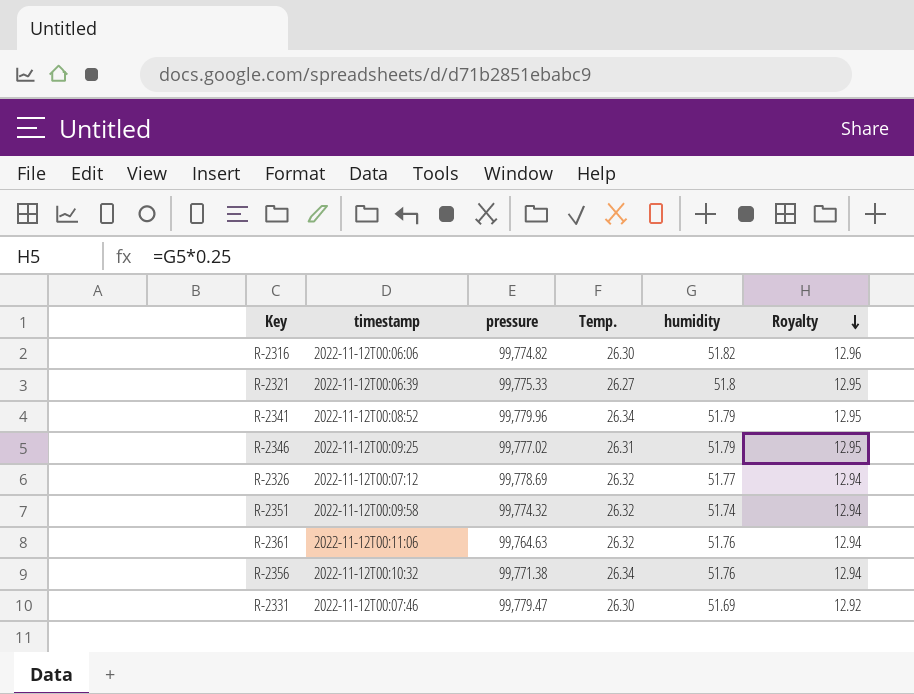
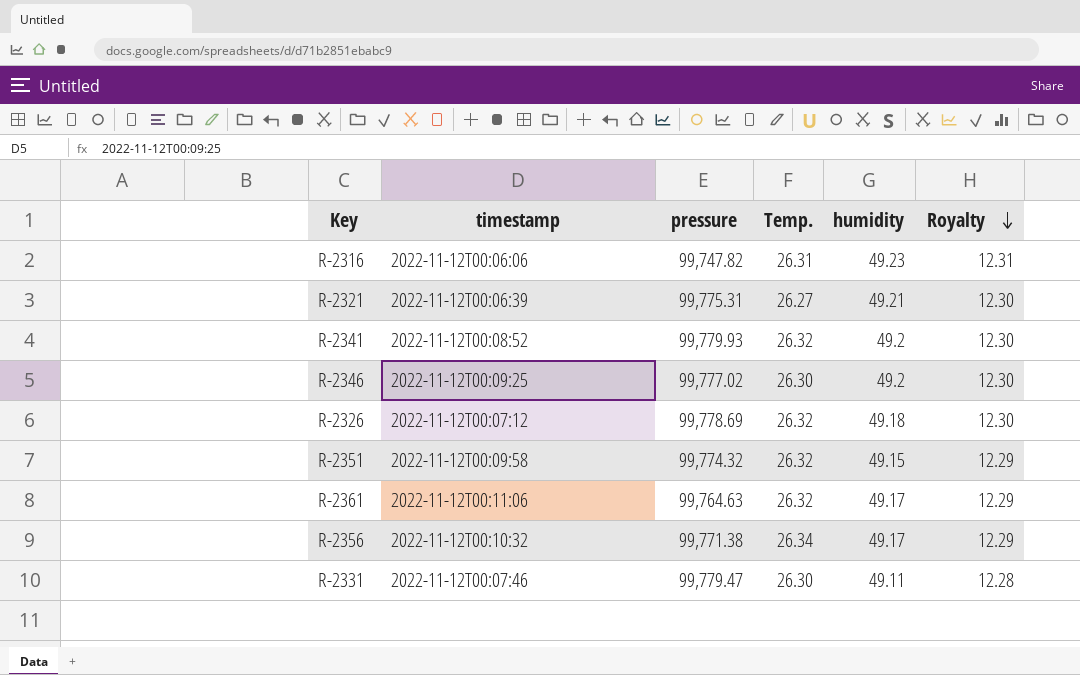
R-2316 | pressure: 99,774.82 -> 99,747.82
R-2316 | Temp.: 26.30 -> 26.31
R-2316 | humidity: 51.82 -> 49.23
R-2316 | Royalty: 12.96 -> 12.31
R-2321 | pressure: 99,775.33 -> 99,775.31
R-2321 | humidity: 51.8 -> 49.21
R-2321 | Royalty: 12.95 -> 12.30
R-2341 | pressure: 99,779.96 -> 99,779.93
R-2341 | Temp.: 26.34 -> 26.32
R-2341 | humidity: 51.79 -> 49.2
R-2341 | Royalty: 12.95 -> 12.30
R-2346 | Temp.: 26.31 -> 26.30
R-2346 | humidity: 51.79 -> 49.2
R-2346 | Royalty: 12.95 -> 12.30
R-2326 | humidity: 51.77 -> 49.18
R-2326 | Royalty: 12.94 -> 12.30
R-2351 | humidity: 51.74 -> 49.15
R-2351 | Royalty: 12.94 -> 12.29
R-2361 | humidity: 51.76 -> 49.17
R-2361 | Royalty: 12.94 -> 12.29
R-2356 | humidity: 51.76 -> 49.17
R-2356 | Royalty: 12.94 -> 12.29
R-2331 | humidity: 51.69 -> 49.11
R-2331 | Royalty: 12.92 -> 12.28

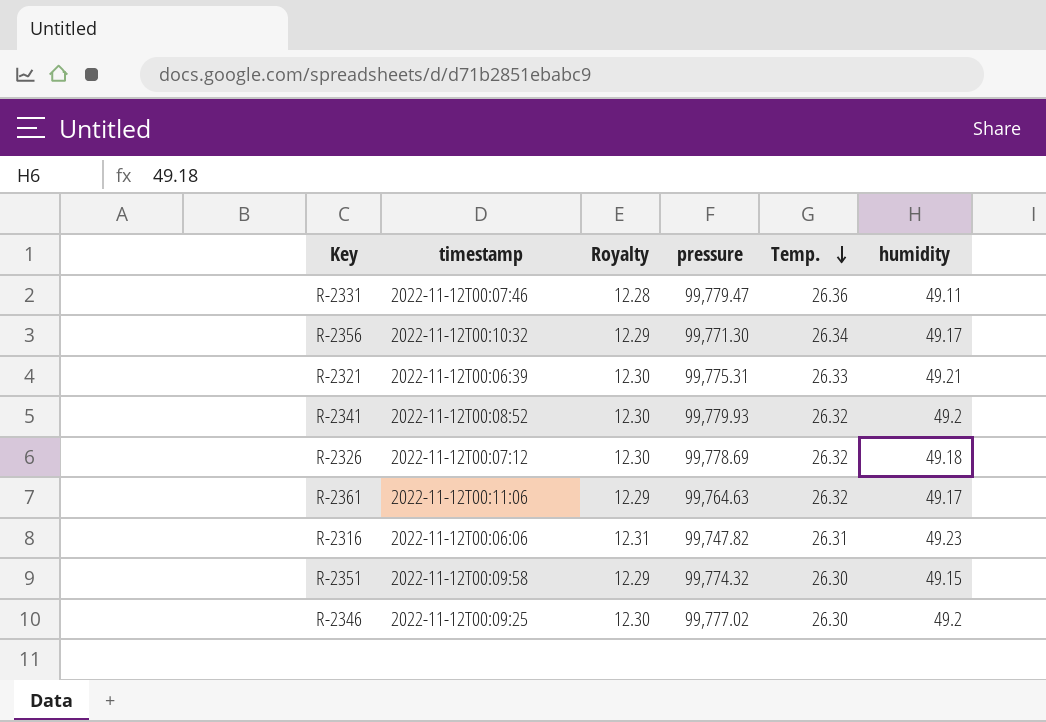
row order: Royalty descending -> Temp. descending
column Royalty | position: 6 -> 3
R-2331 | Temp.: 26.30 -> 26.36
R-2356 | pressure: 99,771.38 -> 99,771.30
R-2321 | Temp.: 26.27 -> 26.33
R-2351 | Temp.: 26.32 -> 26.30

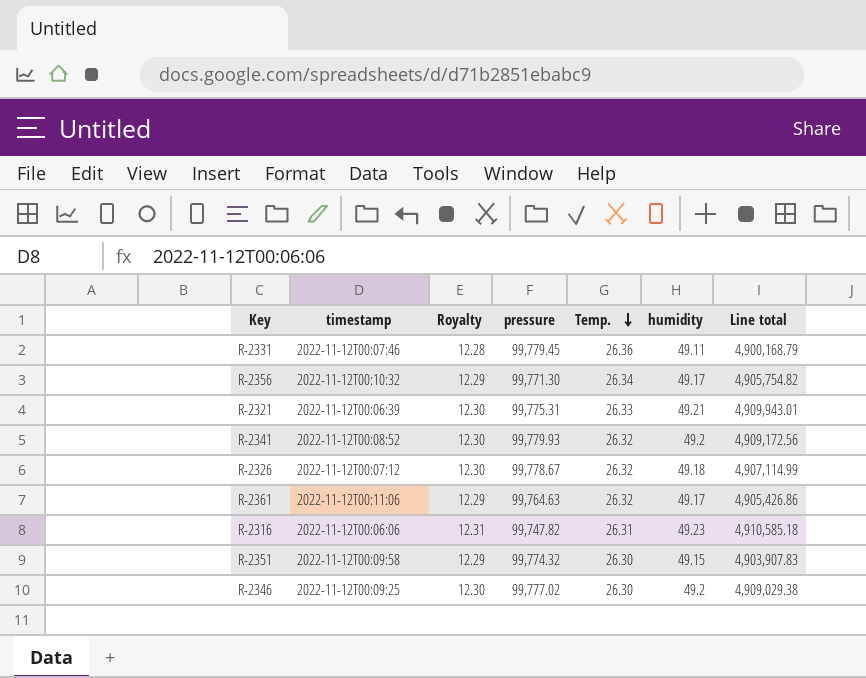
column Line total | formula: none -> [pressure] * [humidity]
R-2331 | pressure: 99,779.47 -> 99,779.45
R-2326 | pressure: 99,778.69 -> 99,778.67

